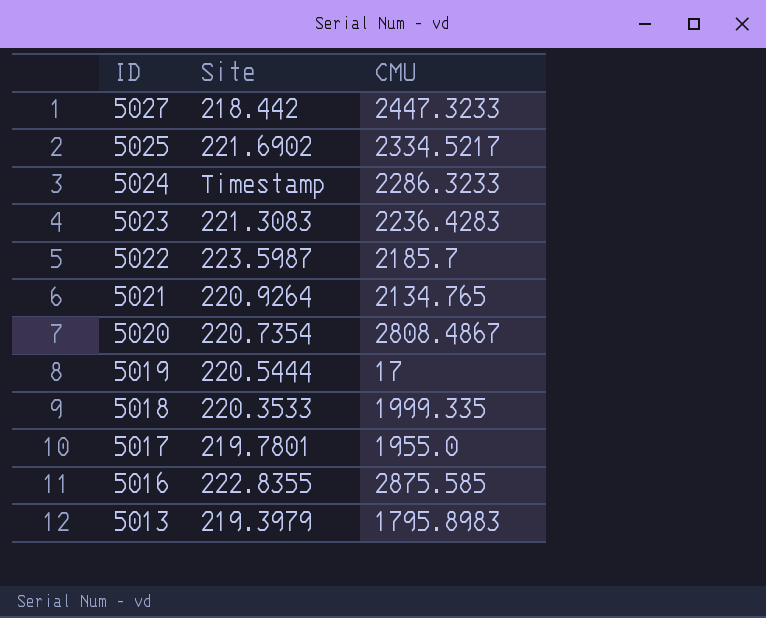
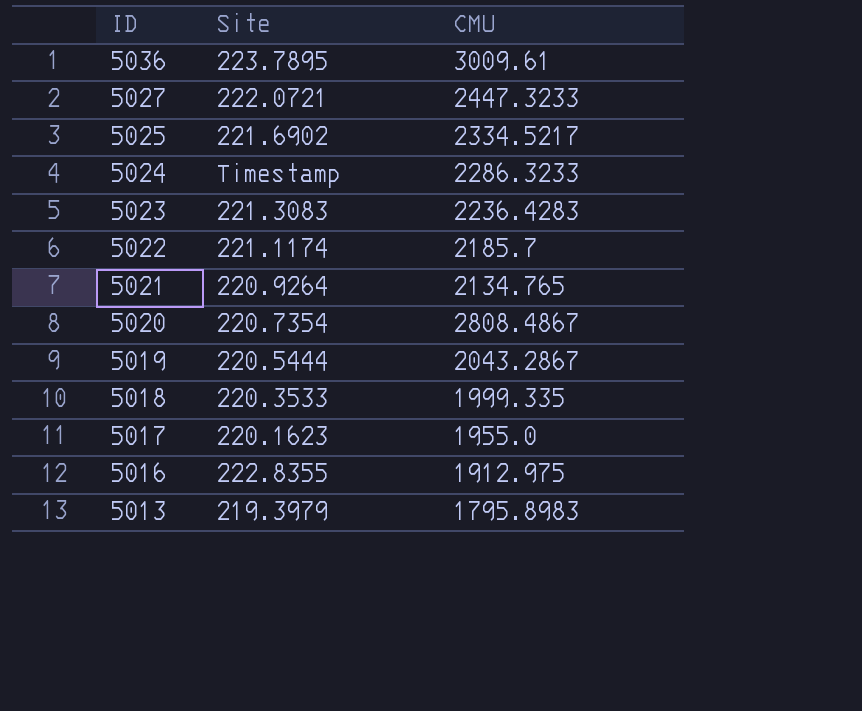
row 5036: none -> 223.7895 | 3009.61
5027 | Site: 218.442 -> 222.0721
5022 | Site: 223.5987 -> 221.1174
5019 | CMU: 17 -> 2043.2867
5017 | Site: 219.7801 -> 220.1623
5016 | CMU: 2875.585 -> 1912.975

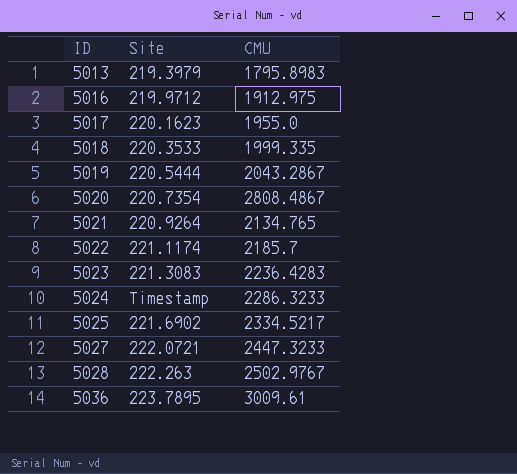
row order: ID descending -> ID ascending
5016 | Site: 222.8355 -> 219.9712
row 5028: none -> 222.263 | 2502.9767

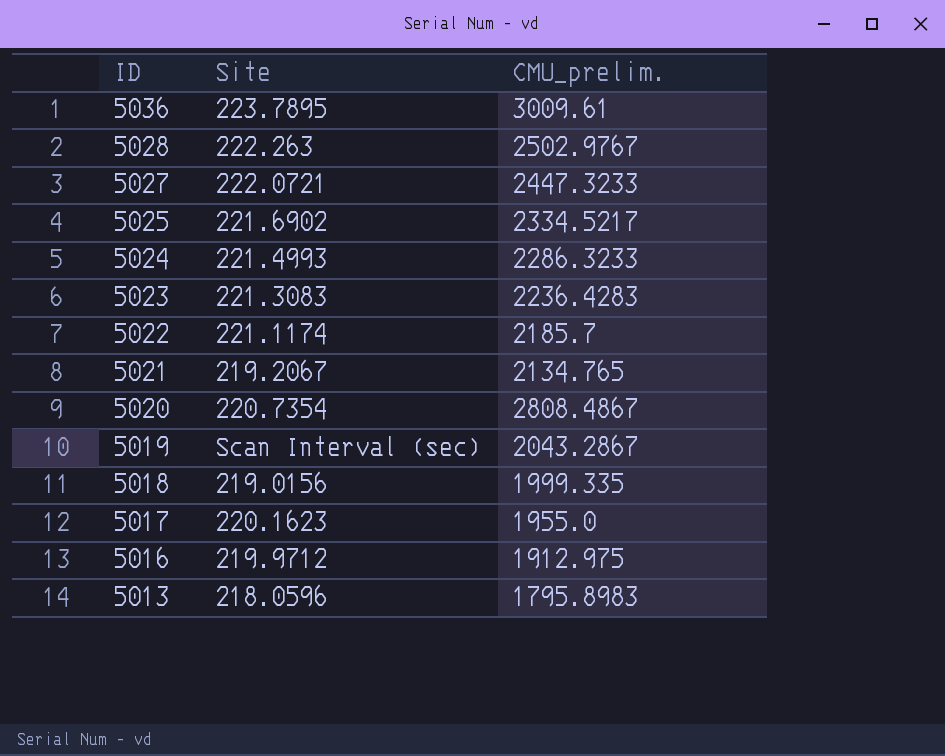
row order: ID ascending -> ID descending
column name: CMU -> CMU_prelim.
5024 | Site: Timestamp -> 221.4993
5021 | Site: 220.9264 -> 219.2067
5019 | Site: 220.5444 -> Scan Interval (sec)
5018 | Site: 220.3533 -> 219.0156
5013 | Site: 219.3979 -> 218.0596

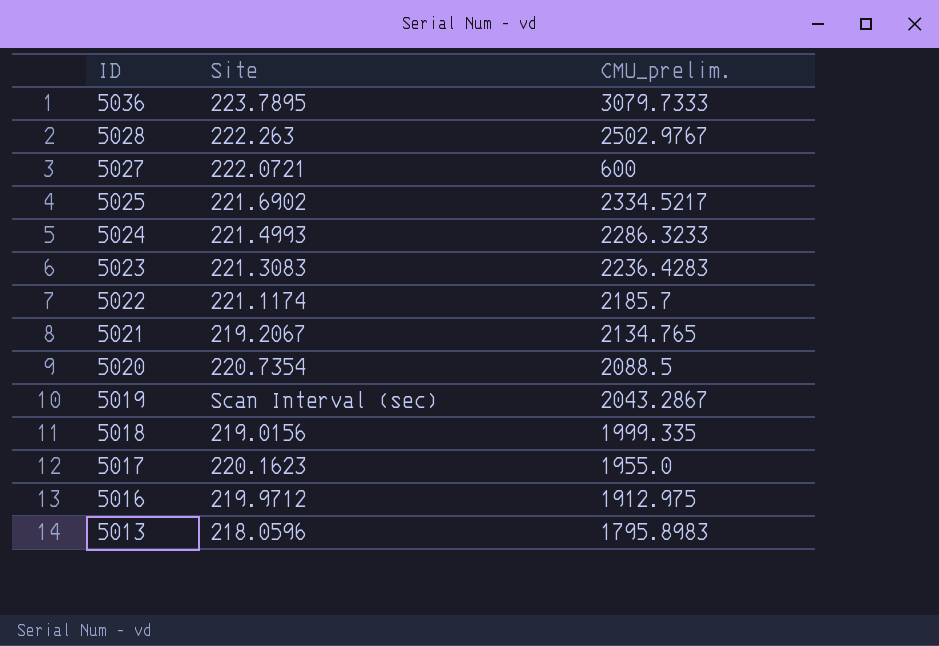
5036 | CMU_prelim.: 3009.61 -> 3079.7333
5027 | CMU_prelim.: 2447.3233 -> 600
5020 | CMU_prelim.: 2808.4867 -> 2088.5

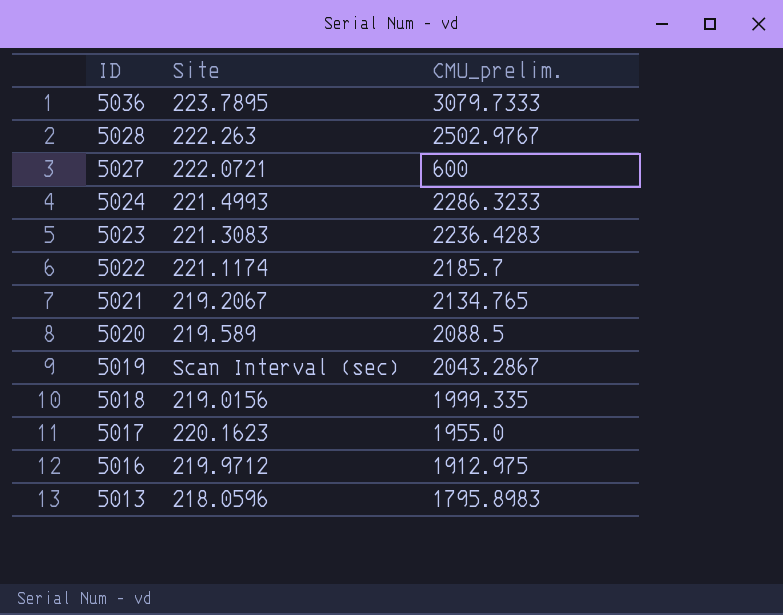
row 5025: 221.6902 | 2334.5217 -> none
5020 | Site: 220.7354 -> 219.589

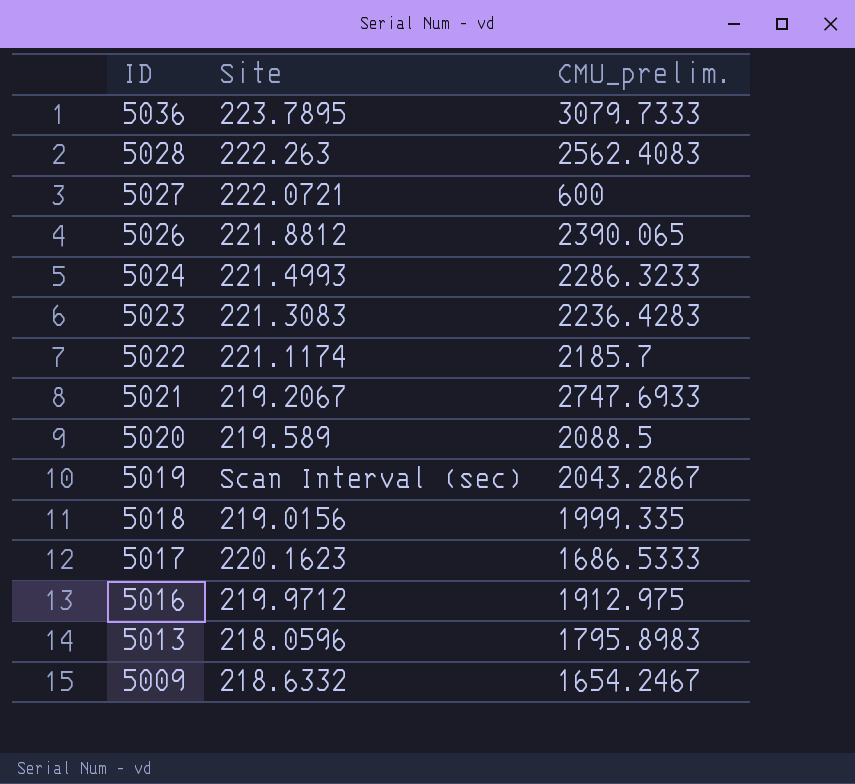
5028 | CMU_prelim.: 2502.9767 -> 2562.4083
row 5026: none -> 221.8812 | 2390.065
5021 | CMU_prelim.: 2134.765 -> 2747.6933
5017 | CMU_prelim.: 1955.0 -> 1686.5333
row 5009: none -> 218.6332 | 1654.2467

